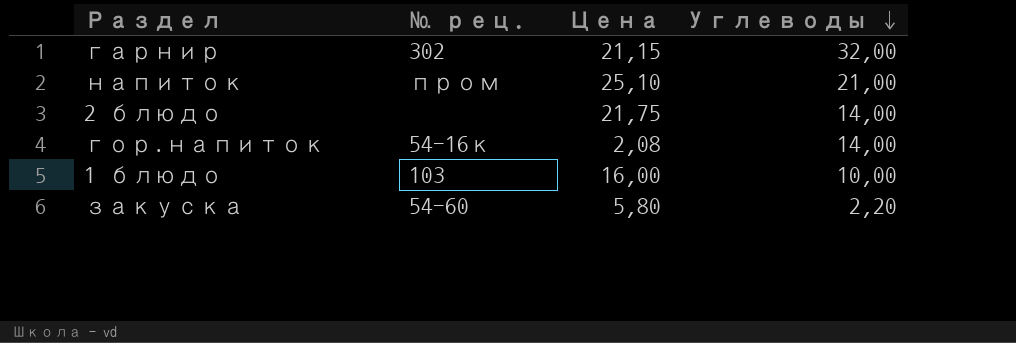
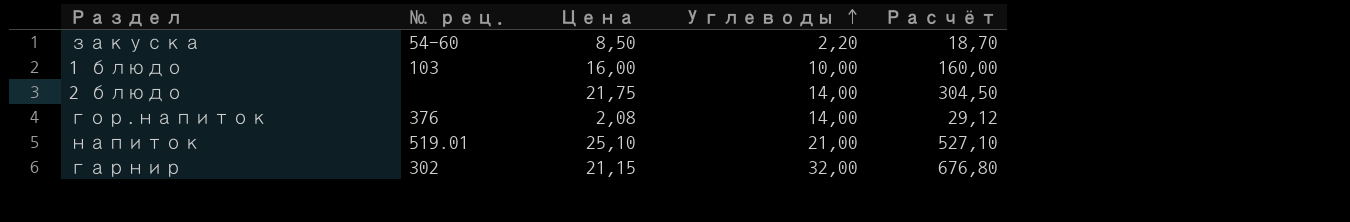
row order: Углеводы descending -> Углеводы ascending
column Расчёт | formula: none -> [Цена] * [Углеводы]
закуска | Цена: 5,80 -> 8,50
гор.напиток | № рец.: 54-16к -> 376
напиток | № рец.: пром -> 519.01

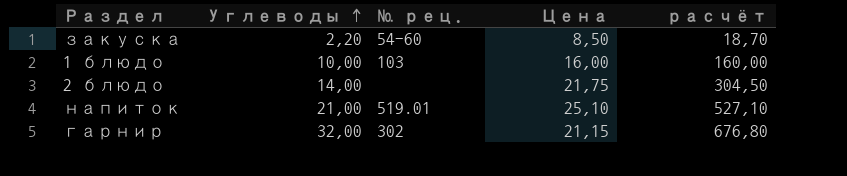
column Углеводы | position: 4 -> 2
column name: Расчёт -> расчёт
row гор.напиток: 376 | 2,08 | 14,00 | 29,12 -> none

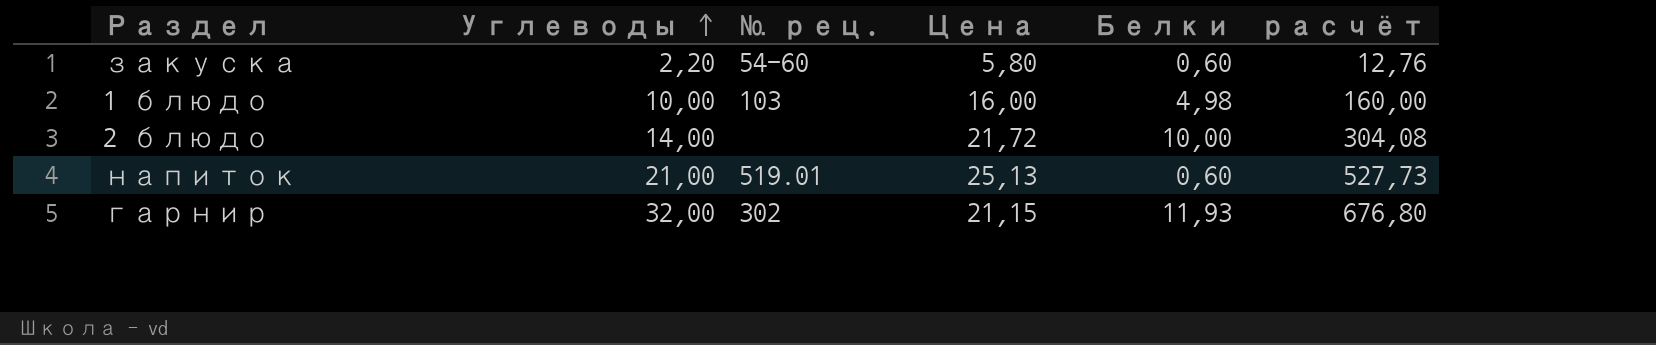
column Белки | position: none -> 5
закуска | Цена: 8,50 -> 5,80
закуска | расчёт: 18,70 -> 12,76
2 блюдо | Цена: 21,75 -> 21,72
2 блюдо | расчёт: 304,50 -> 304,08
напиток | Цена: 25,10 -> 25,13
напиток | расчёт: 527,10 -> 527,73

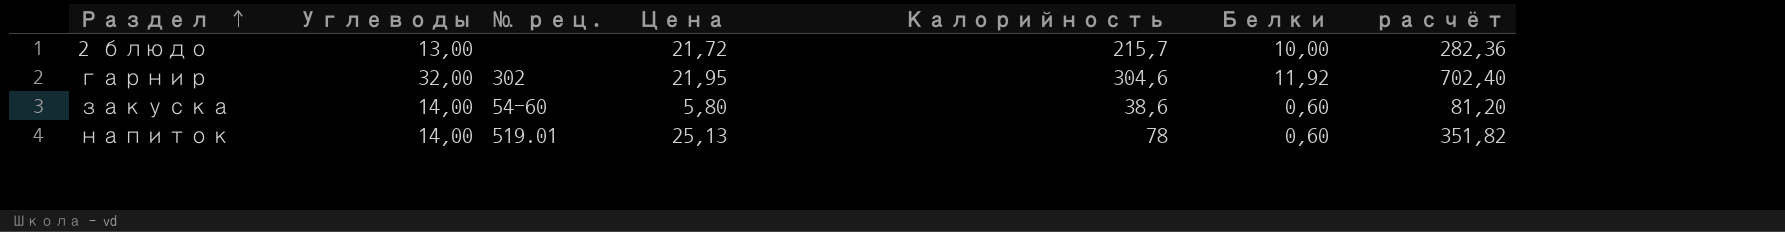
row order: Углеводы ascending -> Раздел ascending
column Калорийность | position: none -> 5
row 1 блюдо: 10,00 | 103 | 16,00 | 4,98 | 160,00 -> none
2 блюдо | Углеводы: 14,00 -> 13,00
2 блюдо | расчёт: 304,08 -> 282,36
гарнир | Цена: 21,15 -> 21,95
гарнир | Белки: 11,93 -> 11,92
гарнир | расчёт: 676,80 -> 702,40
закуска | Углеводы: 2,20 -> 14,00
закуска | расчёт: 12,76 -> 81,20
напиток | Углеводы: 21,00 -> 14,00
напиток | расчёт: 527,73 -> 351,82

